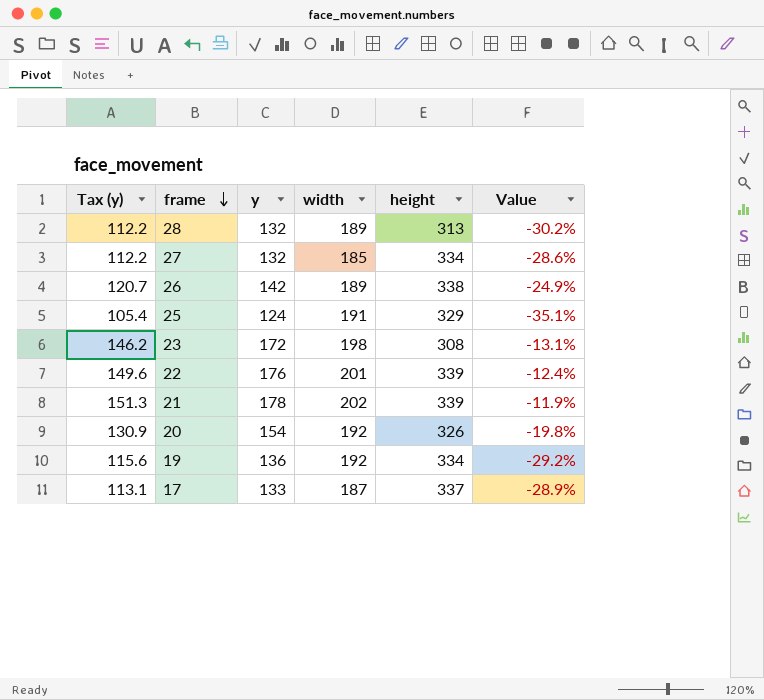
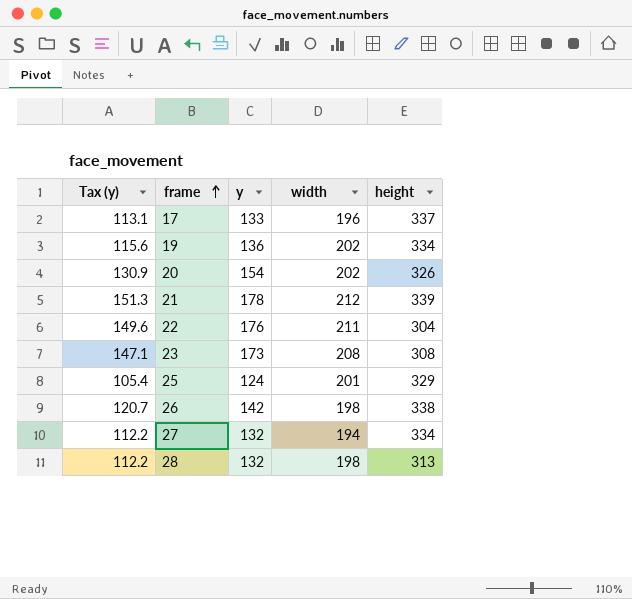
row order: frame descending -> frame ascending
column Value | formula: ([y] - [width]) / [width] -> none
17 | width: 187 -> 196
19 | width: 192 -> 202
20 | width: 192 -> 202
21 | width: 202 -> 212
22 | width: 201 -> 211
22 | height: 339 -> 304
23 | Tax (y): 146.2 -> 147.1
23 | y: 172 -> 173
23 | width: 198 -> 208
25 | width: 191 -> 201
26 | width: 189 -> 198
27 | width: 185 -> 194
28 | width: 189 -> 198

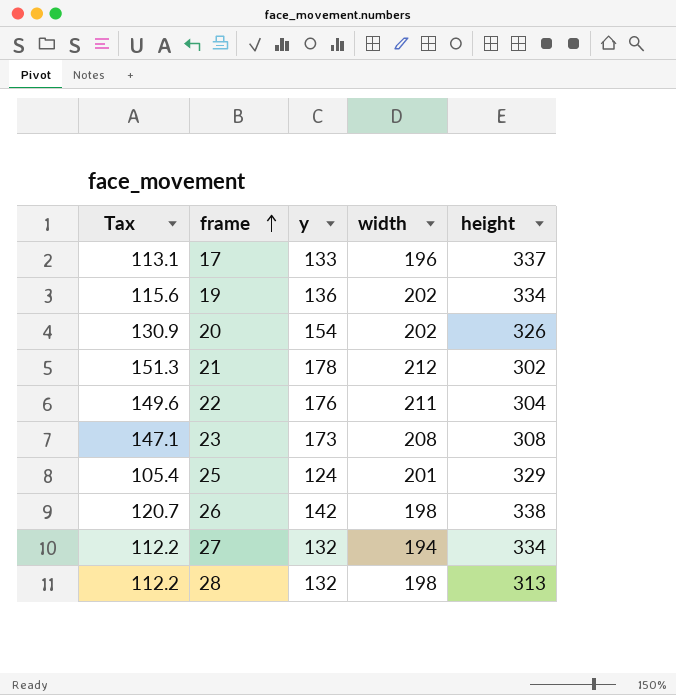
column name: Tax (y) -> Tax
21 | height: 339 -> 302

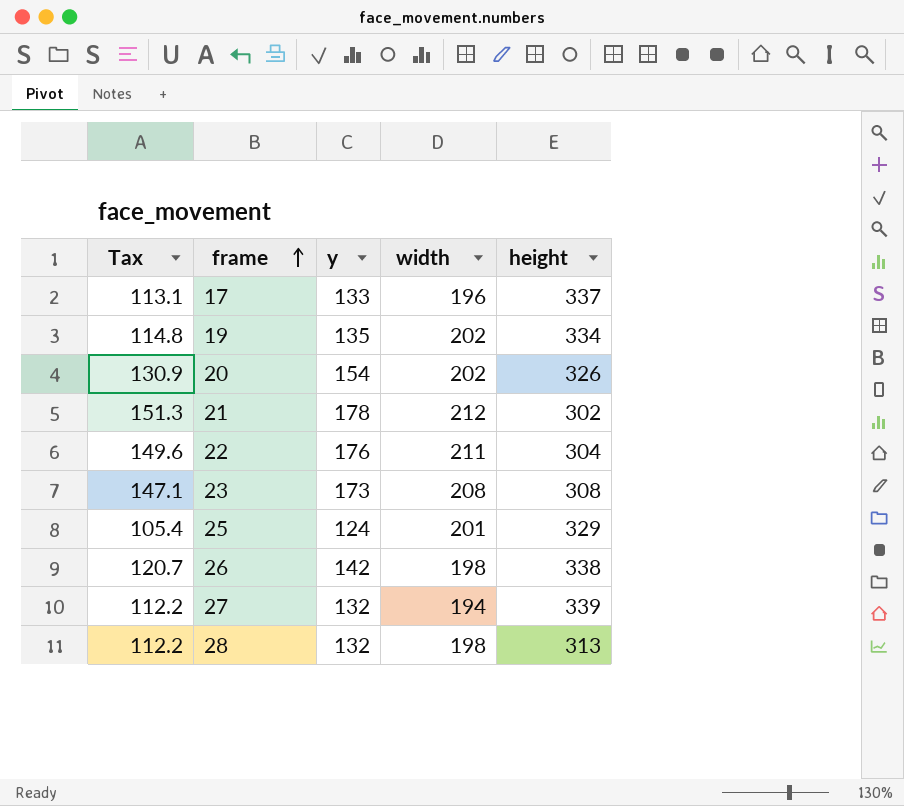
19 | Tax: 115.6 -> 114.8
19 | y: 136 -> 135
27 | height: 334 -> 339

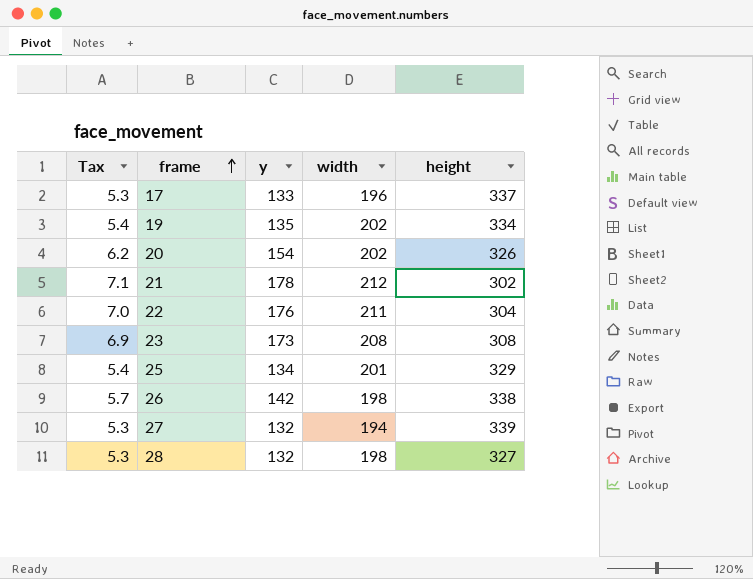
column Tax | formula: [y] * 0.85 -> [y] * 0.04
25 | y: 124 -> 134
28 | height: 313 -> 327

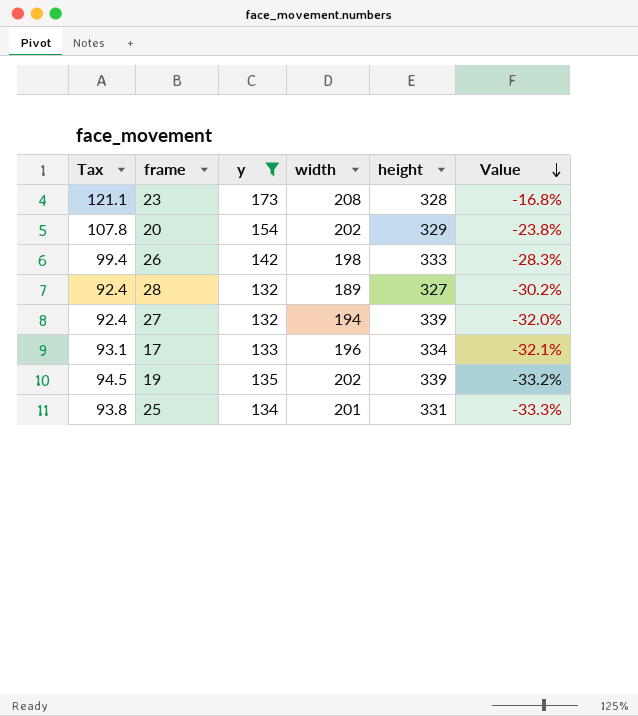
filter: none -> y <= 173
row order: frame ascending -> Value descending
column Tax | formula: [y] * 0.04 -> [y] * 0.7
column Value | formula: none -> ([y] - [width]) / [width]
23 | height: 308 -> 328
20 | height: 326 -> 329
26 | height: 338 -> 333
28 | width: 198 -> 189
17 | height: 337 -> 334
19 | height: 334 -> 339
25 | height: 329 -> 331

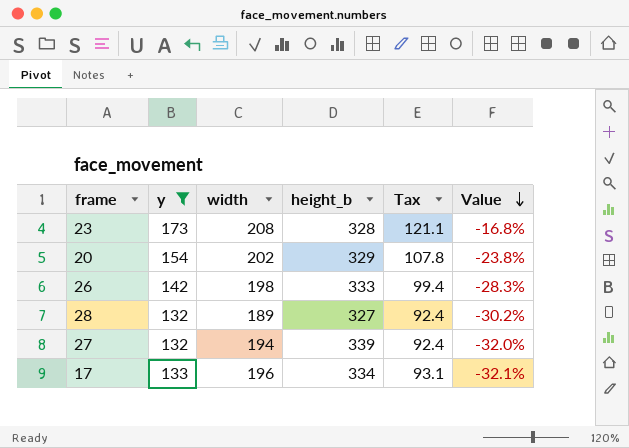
column name: height -> height_b
column Tax | position: 1 -> 5
row 19: 94.5 | 135 | 202 | 339 | -33.2% -> none
row 25: 93.8 | 134 | 201 | 331 | -33.3% -> none

